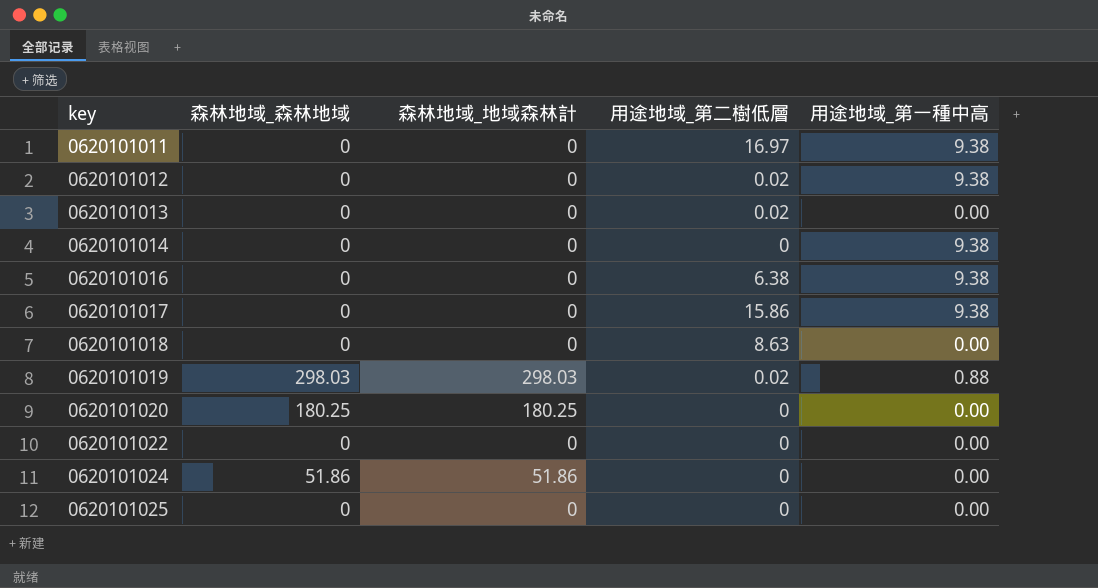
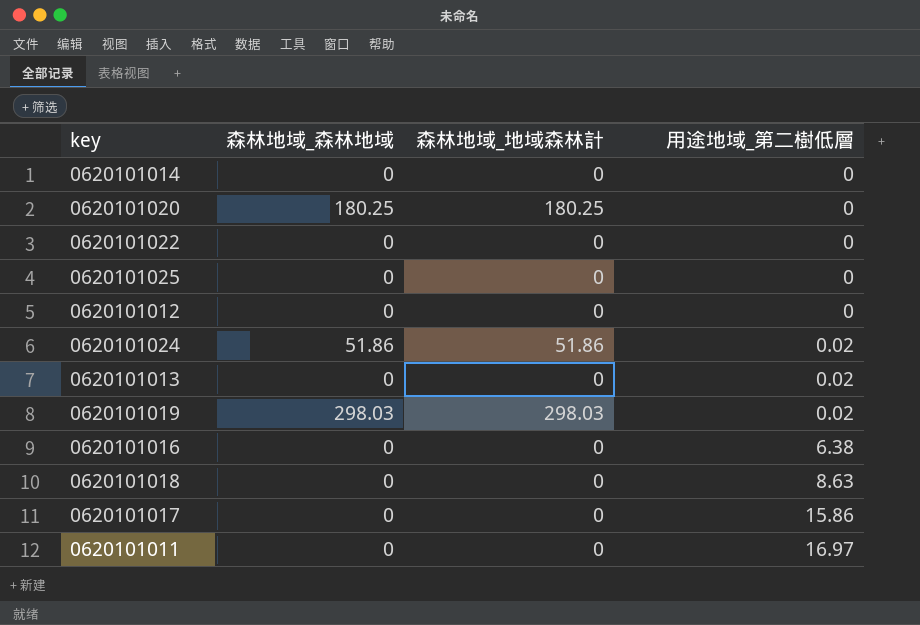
row order: key ascending -> 用途地域_第二樹低層 ascending
column 用途地域_第一種中高 | position: 5 -> none
0620101012 | 用途地域_第二樹低層: 0.02 -> 0
0620101024 | 用途地域_第二樹低層: 0 -> 0.02

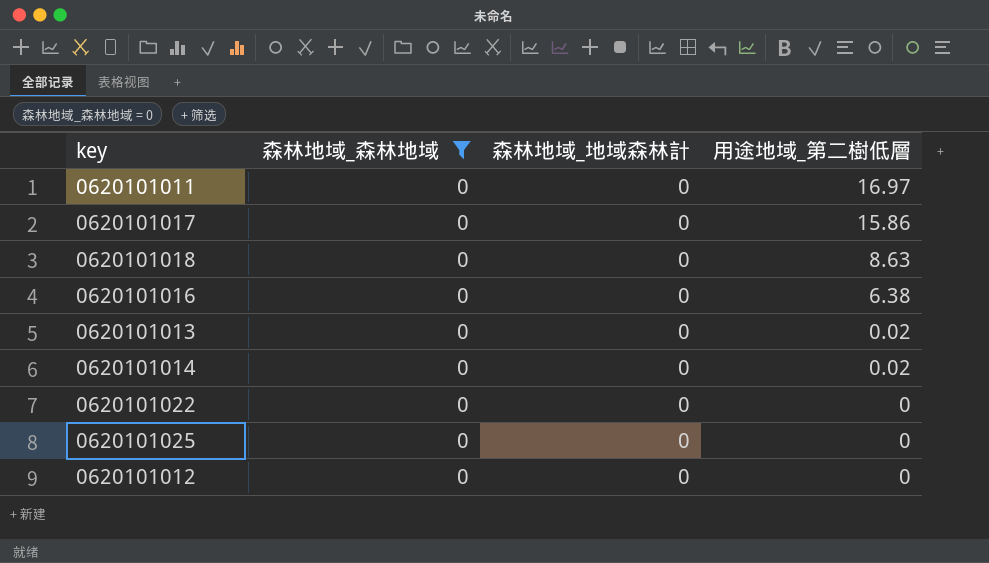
filter: none -> 森林地域_森林地域 = 0
row order: 用途地域_第二樹低層 ascending -> 用途地域_第二樹低層 descending
0620101014 | 用途地域_第二樹低層: 0 -> 0.02

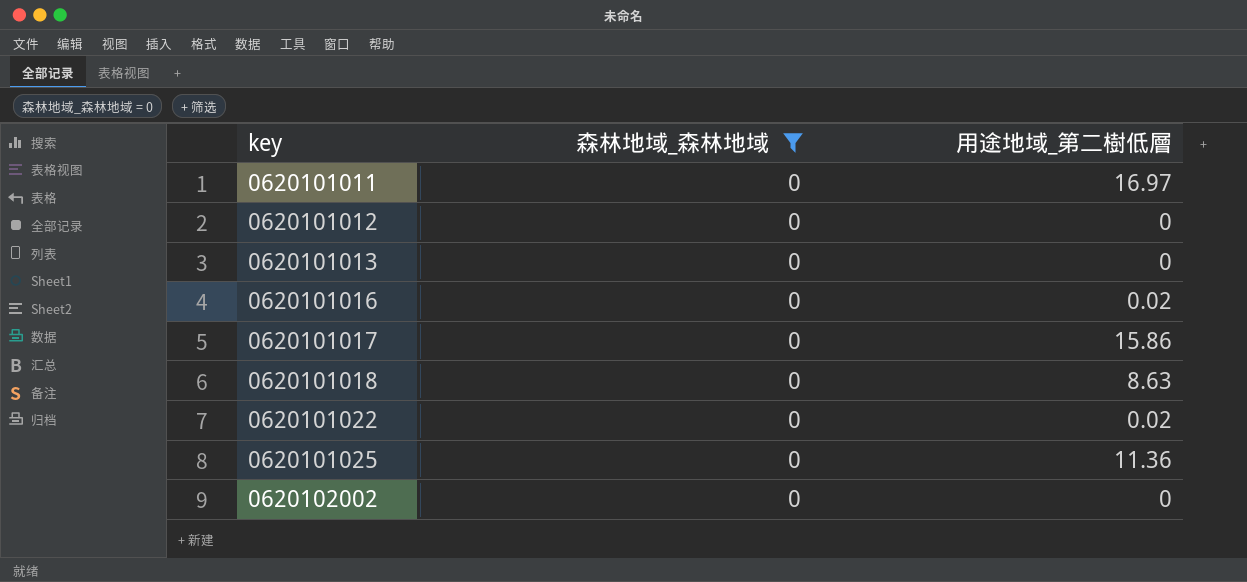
row order: 用途地域_第二樹低層 descending -> key ascending
column 森林地域_地域森林計 | position: 3 -> none
row 0620101014: 0 | 0 | 0.02 -> none
0620101013 | 用途地域_第二樹低層: 0.02 -> 0
0620101016 | 用途地域_第二樹低層: 6.38 -> 0.02
0620101022 | 用途地域_第二樹低層: 0 -> 0.02
0620101025 | 用途地域_第二樹低層: 0 -> 11.36
row 0620102002: none -> 0 | 0

